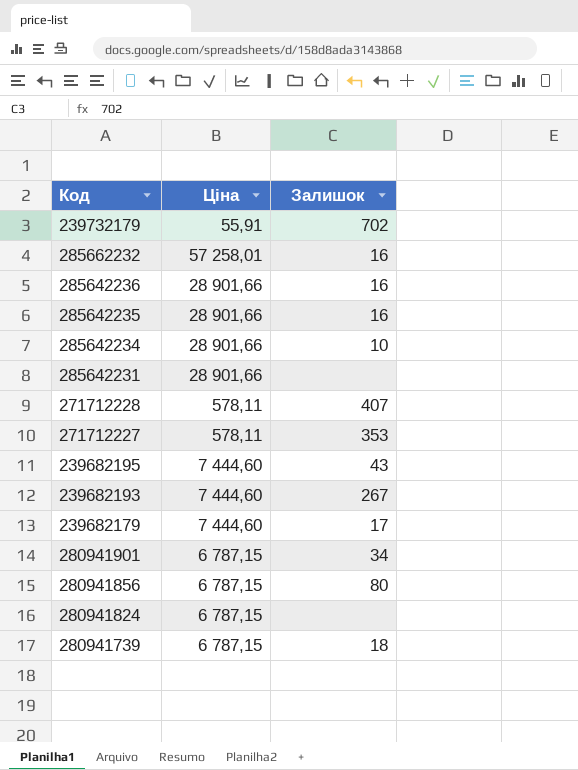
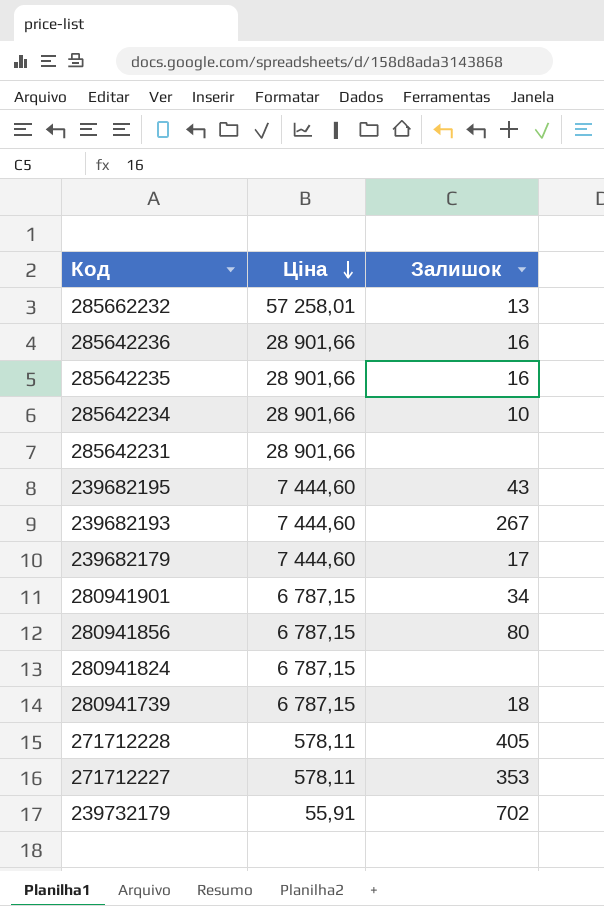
row order: none -> Ціна descending
285662232 | Залишок: 16 -> 13
271712228 | Залишок: 407 -> 405

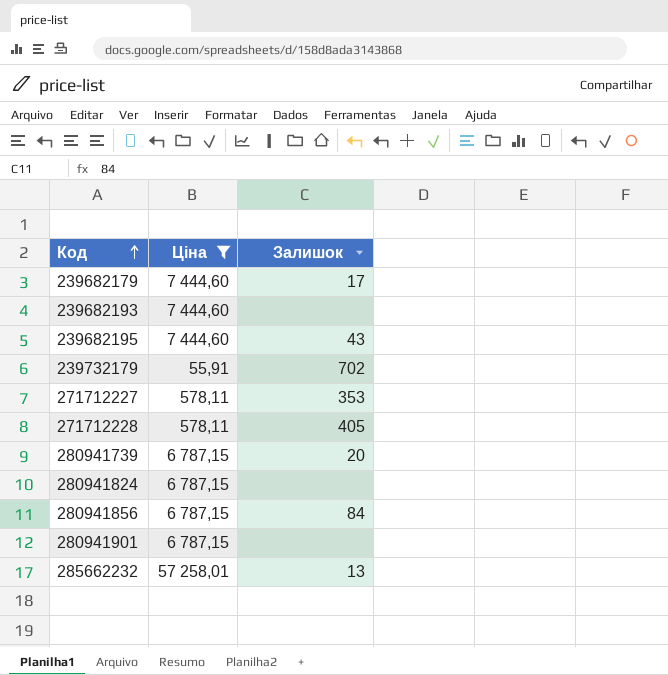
filter: none -> Ціна != 28 901,66
row order: Ціна descending -> Код ascending
239682193 | Залишок: 267 -> none
280941739 | Залишок: 18 -> 20
280941856 | Залишок: 80 -> 84
280941901 | Залишок: 34 -> none

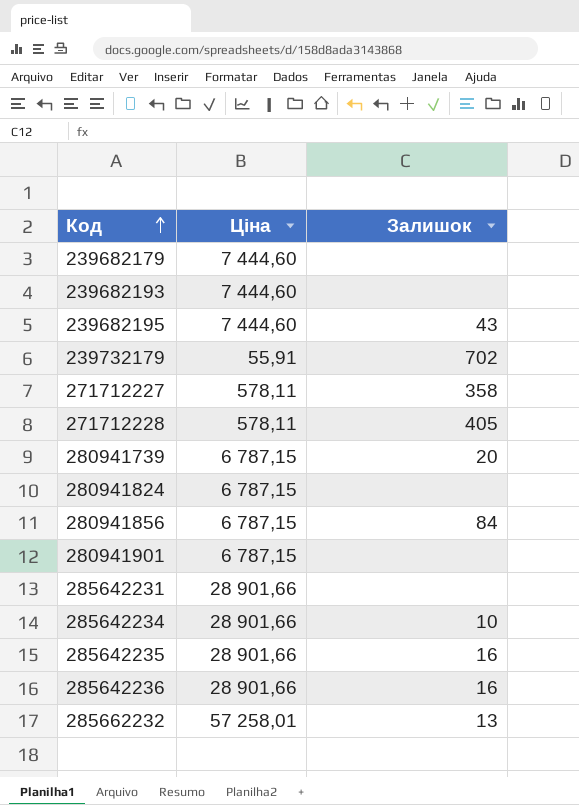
filter: Ціна != 28 901,66 -> none
239682179 | Залишок: 17 -> none
271712227 | Залишок: 353 -> 358

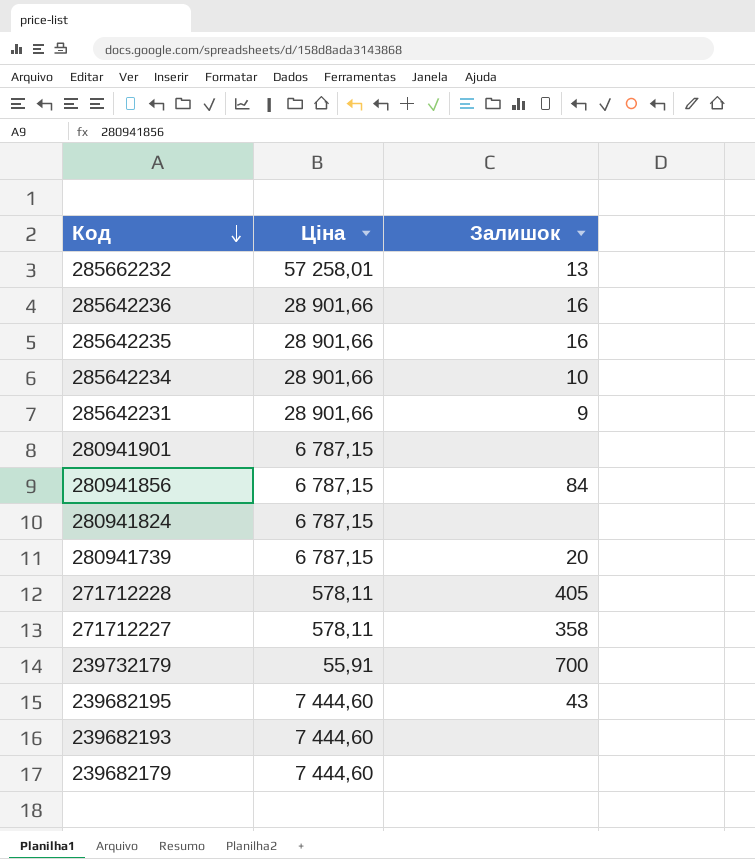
row order: Код ascending -> Код descending
285642231 | Залишок: none -> 9
239732179 | Залишок: 702 -> 700

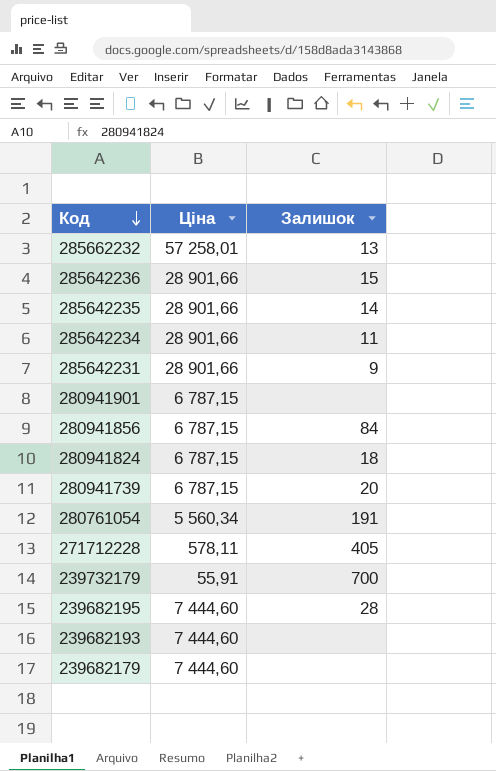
row 271712227: 578,11 | 358 -> none
285642236 | Залишок: 16 -> 15
285642235 | Залишок: 16 -> 14
285642234 | Залишок: 10 -> 11
280941824 | Залишок: none -> 18
row 280761054: none -> 5 560,34 | 191
239682195 | Залишок: 43 -> 28

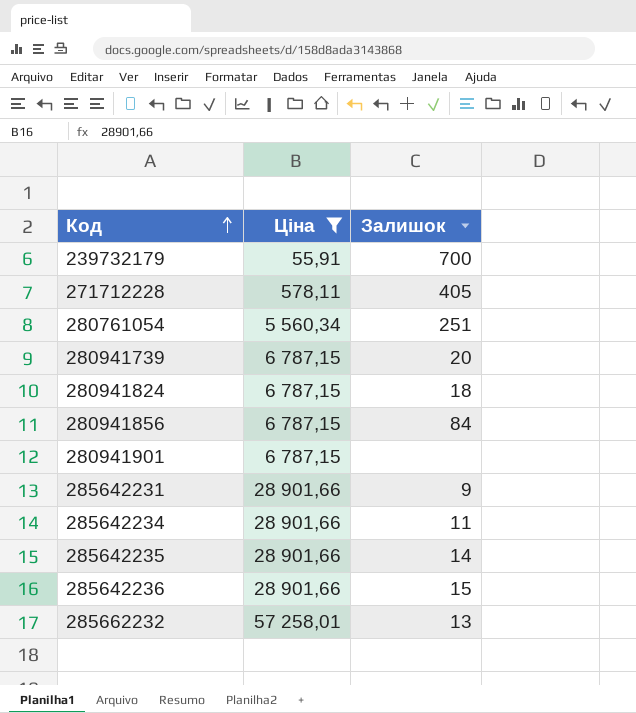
filter: none -> Ціна != 7 444,60
row order: Код descending -> Код ascending
280761054 | Залишок: 191 -> 251

